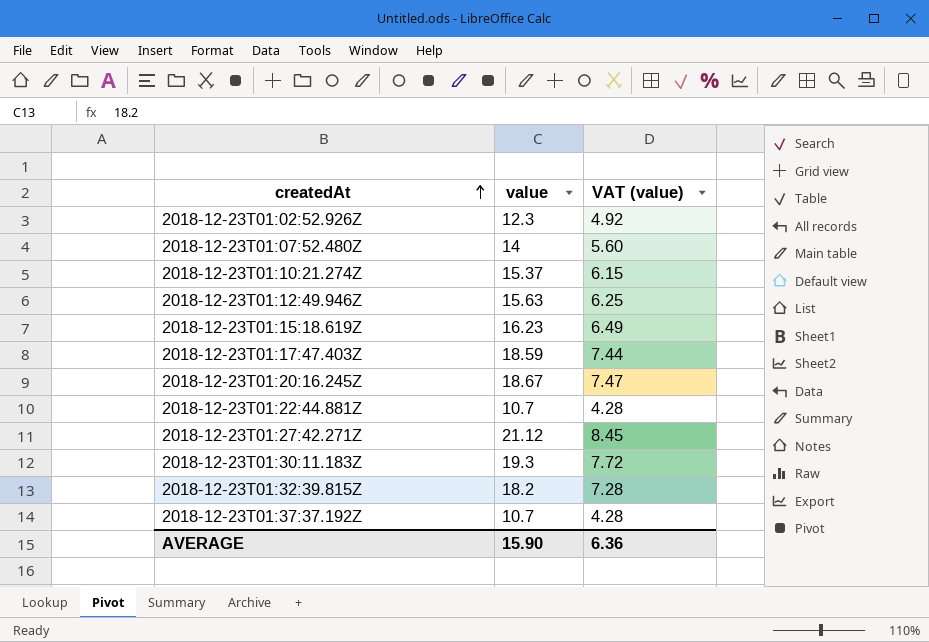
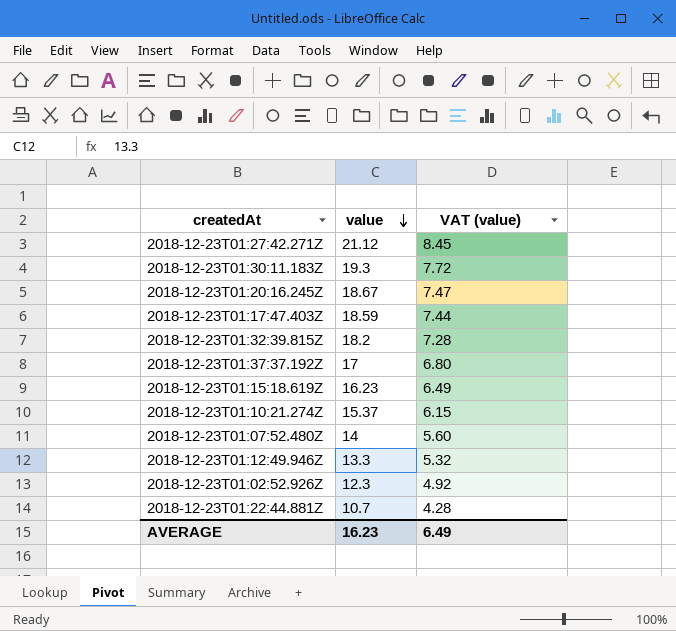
row order: createdAt ascending -> value descending
2018-12-23T01:37:37.192Z | value: 10.7 -> 17
2018-12-23T01:37:37.192Z | VAT (value): 4.28 -> 6.80
2018-12-23T01:12:49.946Z | value: 15.63 -> 13.3
2018-12-23T01:12:49.946Z | VAT (value): 6.25 -> 5.32
AVERAGE | value: 15.90 -> 16.23
AVERAGE | VAT (value): 6.36 -> 6.49

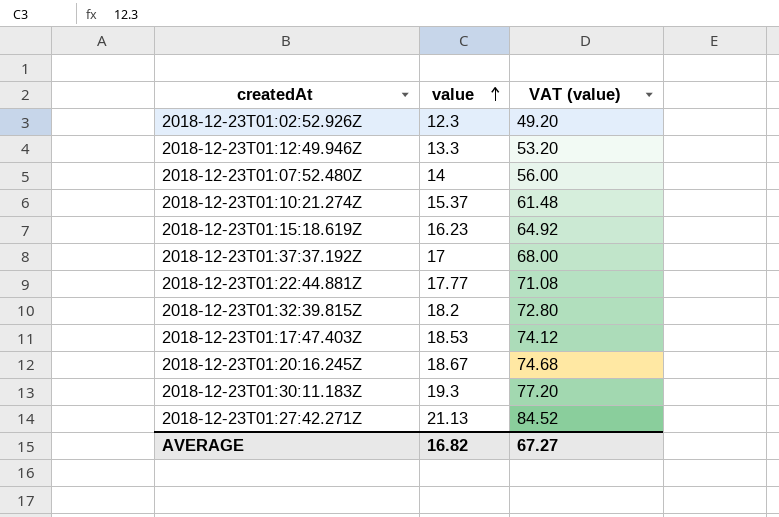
row order: value descending -> value ascending
column VAT (value) | formula: [value] * 0.4 -> [value] * 4
2018-12-23T01:22:44.881Z | value: 10.7 -> 17.77
2018-12-23T01:17:47.403Z | value: 18.59 -> 18.53
2018-12-23T01:27:42.271Z | value: 21.12 -> 21.13
AVERAGE | value: 16.23 -> 16.82
AVERAGE | VAT (value): 6.49 -> 67.27

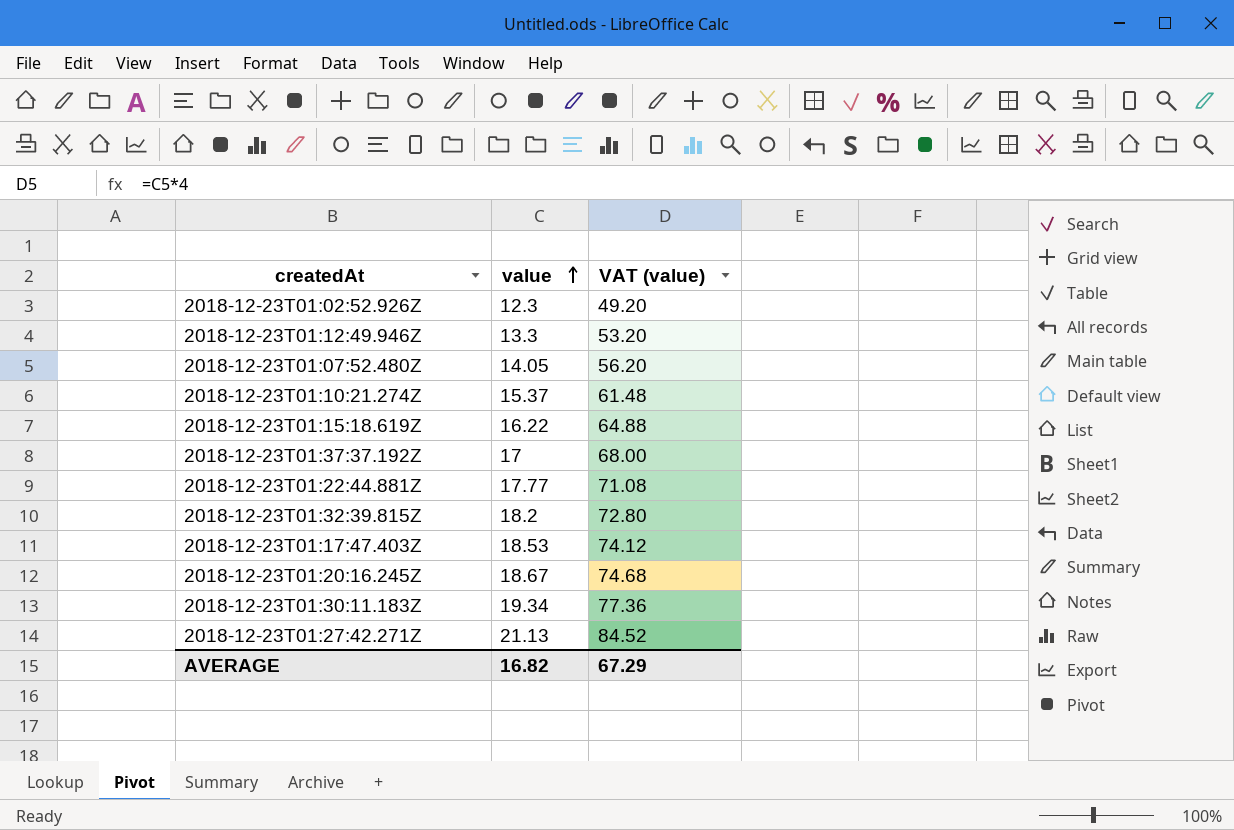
2018-12-23T01:07:52.480Z | value: 14 -> 14.05
2018-12-23T01:07:52.480Z | VAT (value): 56.00 -> 56.20
2018-12-23T01:15:18.619Z | value: 16.23 -> 16.22
2018-12-23T01:15:18.619Z | VAT (value): 64.92 -> 64.88
2018-12-23T01:30:11.183Z | value: 19.3 -> 19.34
2018-12-23T01:30:11.183Z | VAT (value): 77.20 -> 77.36
AVERAGE | VAT (value): 67.27 -> 67.29

